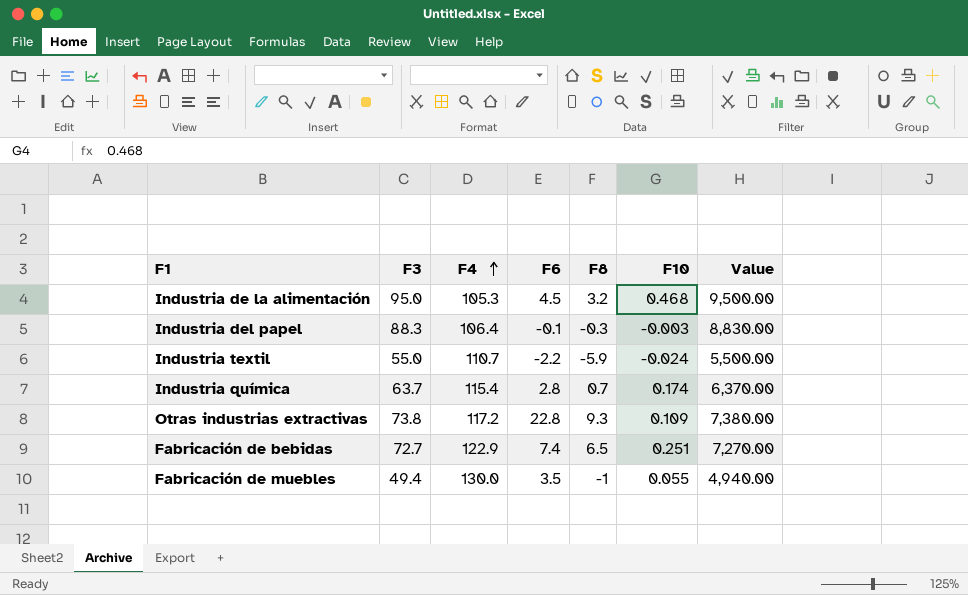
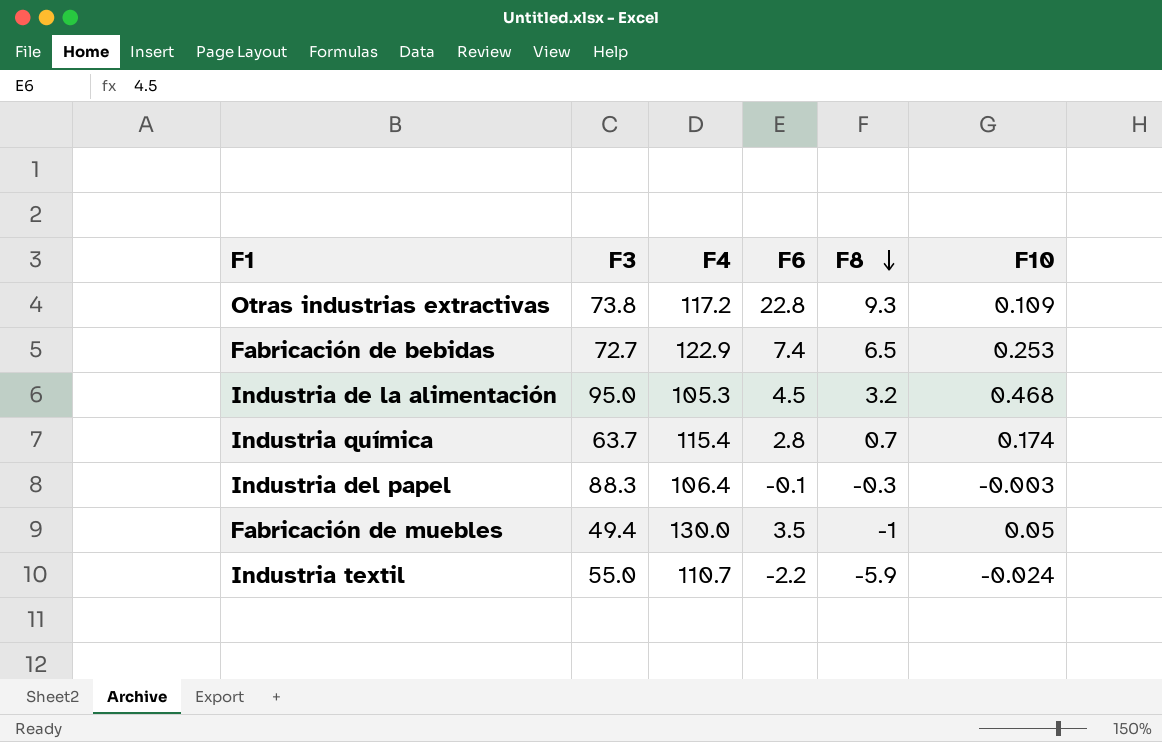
row order: F4 ascending -> F8 descending
column Value | formula: [F3] * 100 -> none
Fabricación de bebidas | F10: 0.251 -> 0.253
Fabricación de muebles | F10: 0.055 -> 0.05

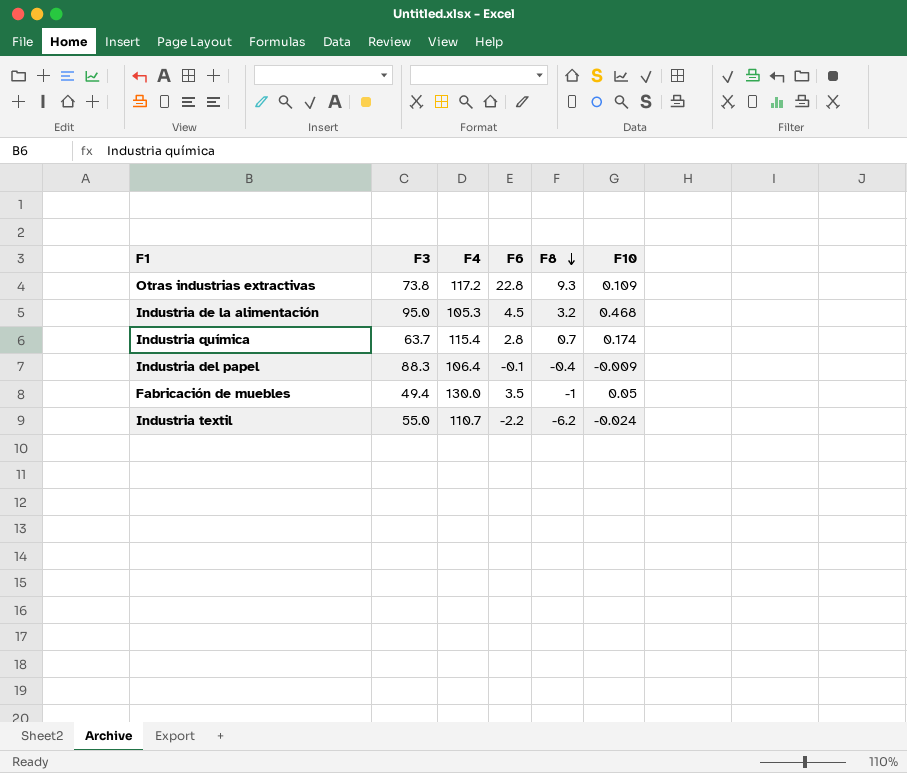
row Fabricación de bebidas: 72.7 | 122.9 | 7.4 | 6.5 | 0.253 -> none
Industria del papel | F8: -0.3 -> -0.4
Industria del papel | F10: -0.003 -> -0.009
Industria textil | F8: -5.9 -> -6.2

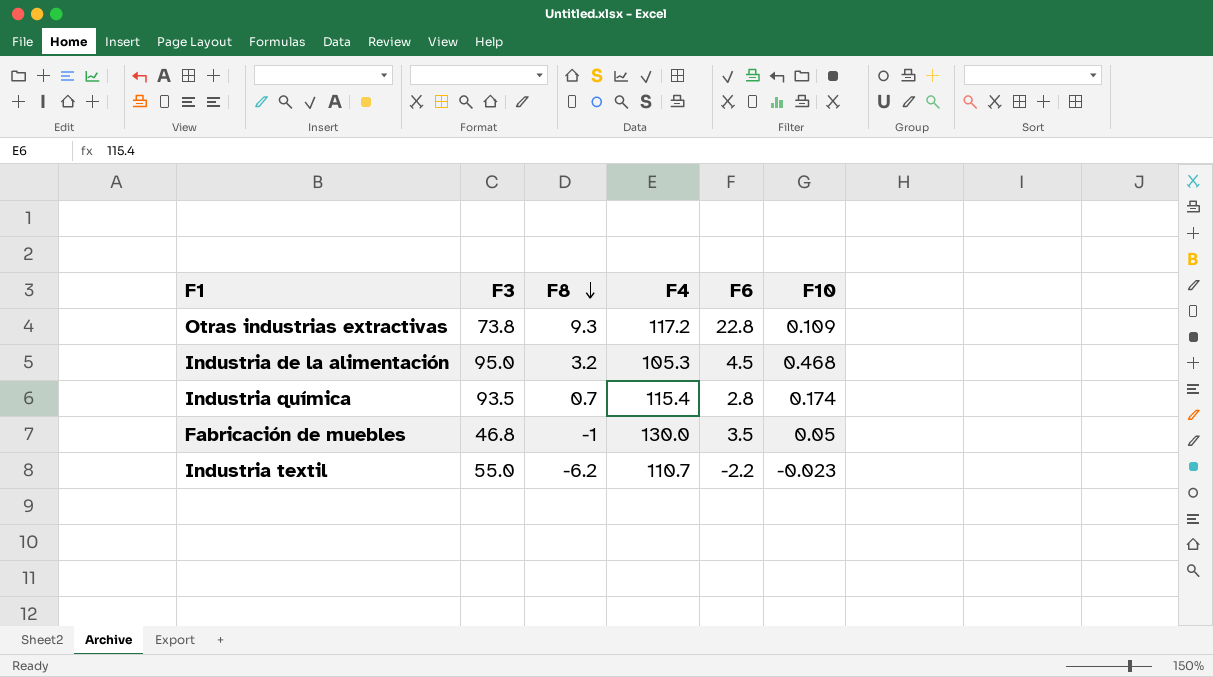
column F8 | position: 5 -> 3
row Industria del papel: 88.3 | 106.4 | -0.1 | -0.4 | -0.009 -> none
Industria química | F3: 63.7 -> 93.5
Fabricación de muebles | F3: 49.4 -> 46.8
Industria textil | F10: -0.024 -> -0.023

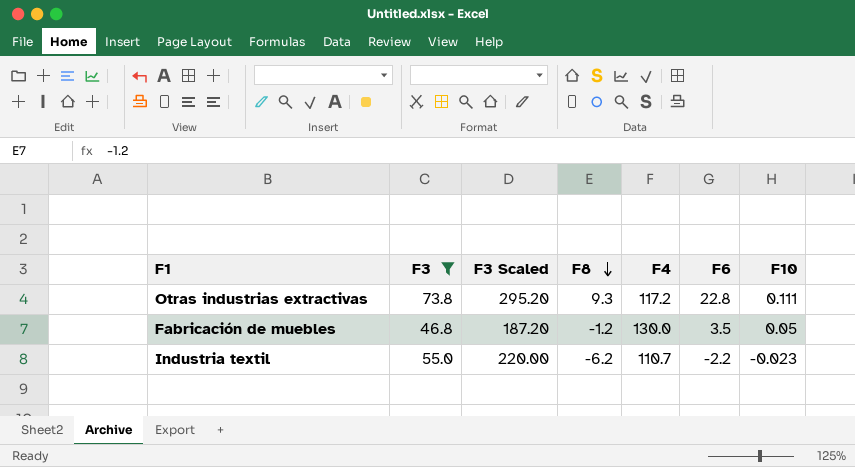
filter: none -> F3 <= 73.8
column F3 Scaled | formula: none -> [F3] * 4
Otras industrias extractivas | F10: 0.109 -> 0.111
Fabricación de muebles | F8: -1 -> -1.2

